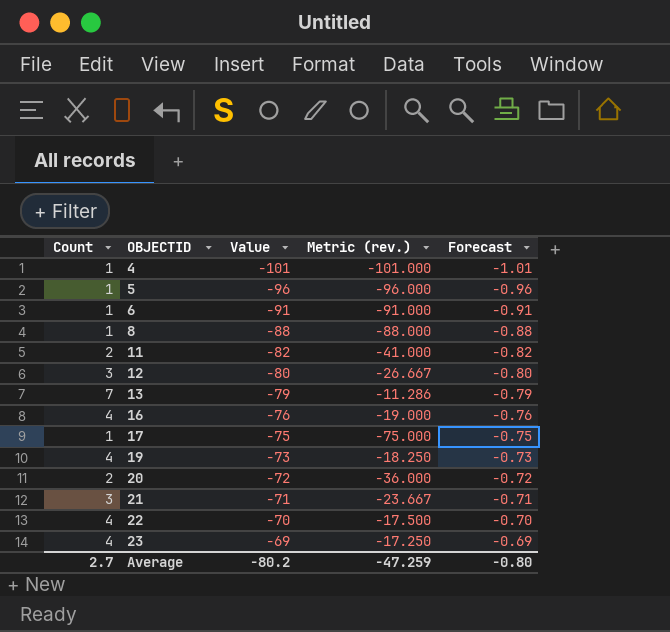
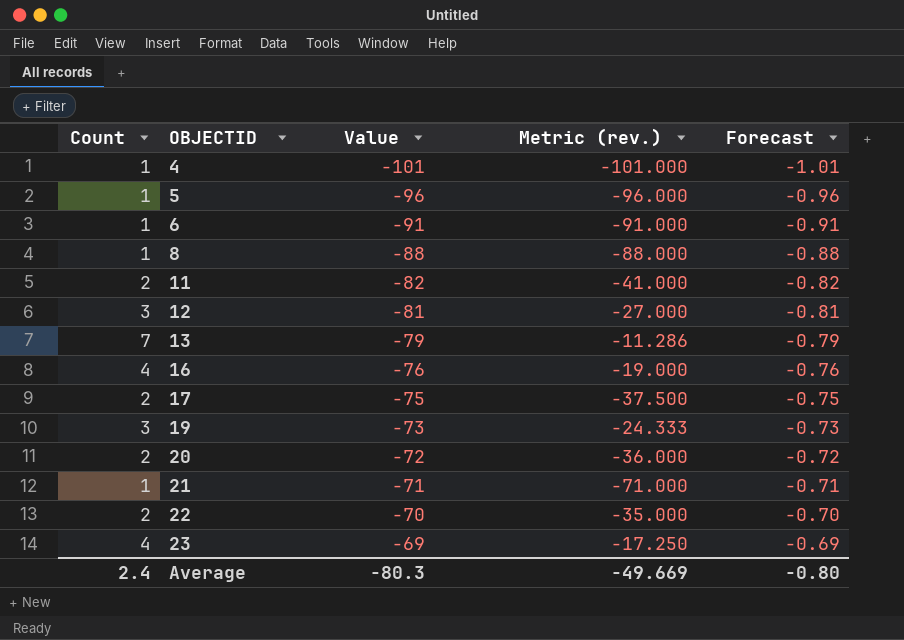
12 | Value: -80 -> -81
12 | Metric (rev.): -26.667 -> -27.000
12 | Forecast: -0.80 -> -0.81
17 | Count: 1 -> 2
17 | Metric (rev.): -75.000 -> -37.500
19 | Count: 4 -> 3
19 | Metric (rev.): -18.250 -> -24.333
21 | Count: 3 -> 1
21 | Metric (rev.): -23.667 -> -71.000
22 | Count: 4 -> 2
22 | Metric (rev.): -17.500 -> -35.000
Average | Count: 2.7 -> 2.4
Average | Value: -80.2 -> -80.3
Average | Metric (rev.): -47.259 -> -49.669

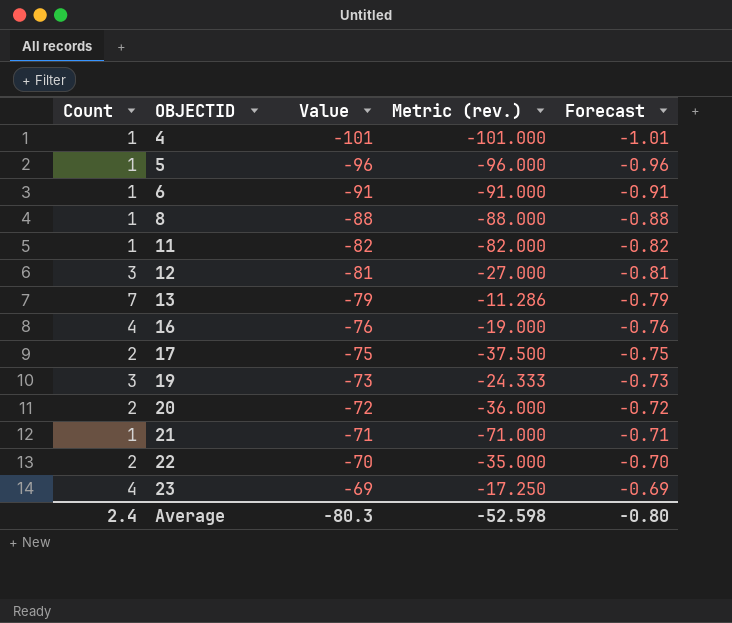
11 | Count: 2 -> 1
11 | Metric (rev.): -41.000 -> -82.000
Average | Metric (rev.): -49.669 -> -52.598

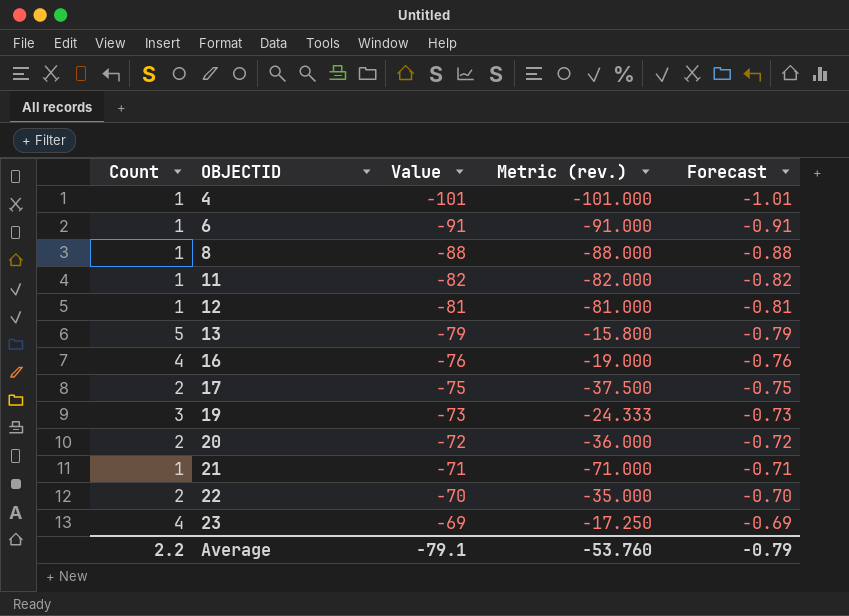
row 5: 1 | -96 | -96.000 | -0.96 -> none
12 | Count: 3 -> 1
12 | Metric (rev.): -27.000 -> -81.000
13 | Count: 7 -> 5
13 | Metric (rev.): -11.286 -> -15.800
Average | Count: 2.4 -> 2.2
Average | Value: -80.3 -> -79.1
Average | Metric (rev.): -52.598 -> -53.760
Average | Forecast: -0.80 -> -0.79

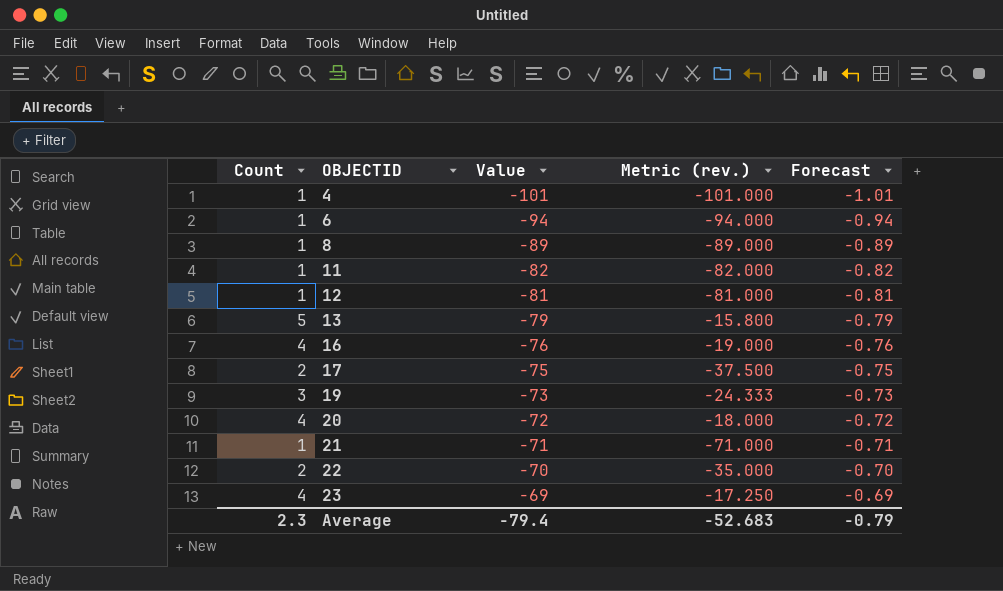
6 | Value: -91 -> -94
6 | Metric (rev.): -91.000 -> -94.000
6 | Forecast: -0.91 -> -0.94
8 | Value: -88 -> -89
8 | Metric (rev.): -88.000 -> -89.000
8 | Forecast: -0.88 -> -0.89
20 | Count: 2 -> 4
20 | Metric (rev.): -36.000 -> -18.000
Average | Count: 2.2 -> 2.3
Average | Value: -79.1 -> -79.4
Average | Metric (rev.): -53.760 -> -52.683

